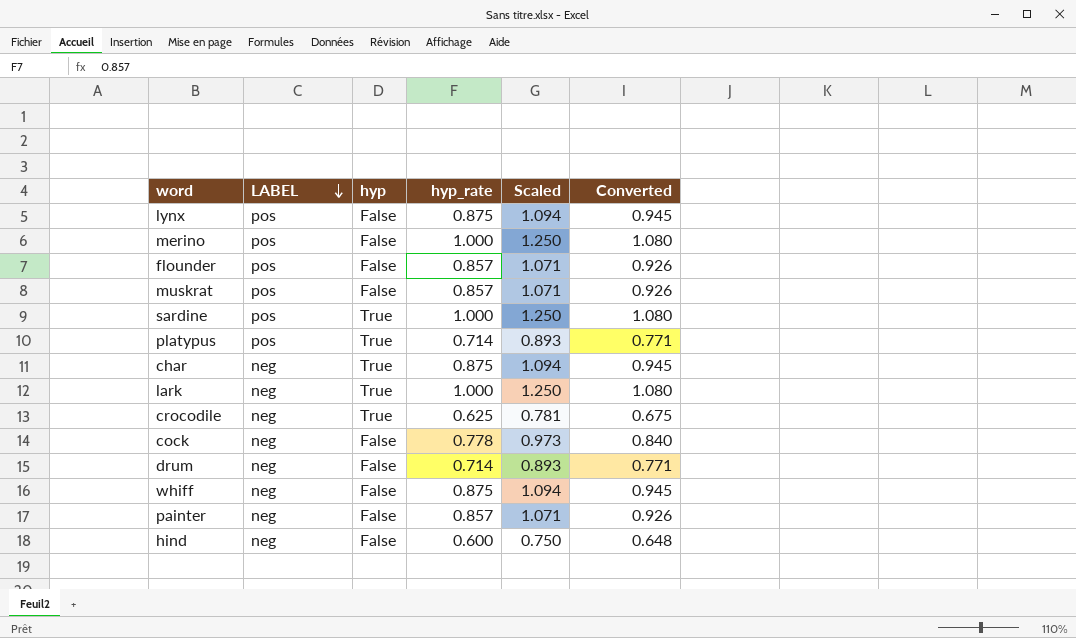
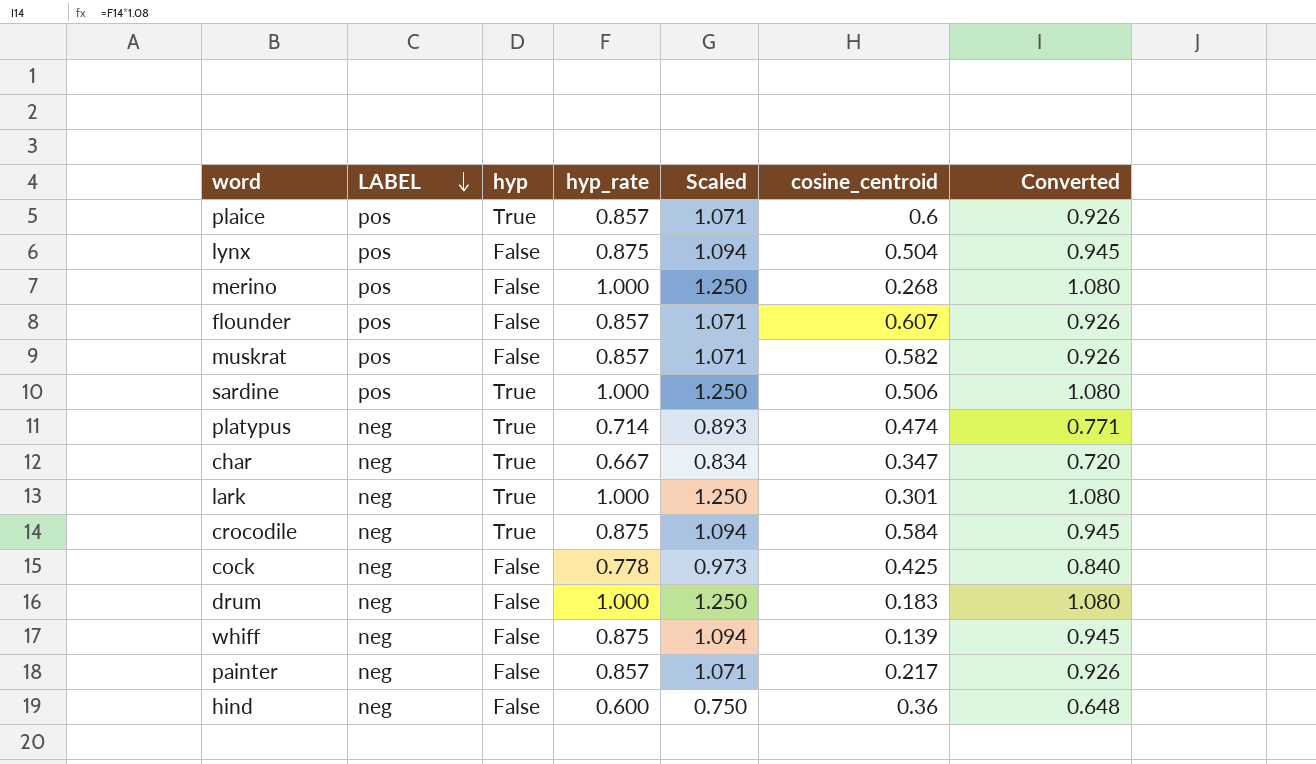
column cosine_centroid | position: none -> 6
row plaice: none -> pos | True | 0.857 | 1.071 | 0.6 | 0.926
platypus | LABEL: pos -> neg
char | hyp_rate: 0.875 -> 0.667
char | Scaled: 1.094 -> 0.834
char | Converted: 0.945 -> 0.720
crocodile | hyp_rate: 0.625 -> 0.875
crocodile | Scaled: 0.781 -> 1.094
crocodile | Converted: 0.675 -> 0.945
drum | hyp_rate: 0.714 -> 1.000
drum | Scaled: 0.893 -> 1.250
drum | Converted: 0.771 -> 1.080

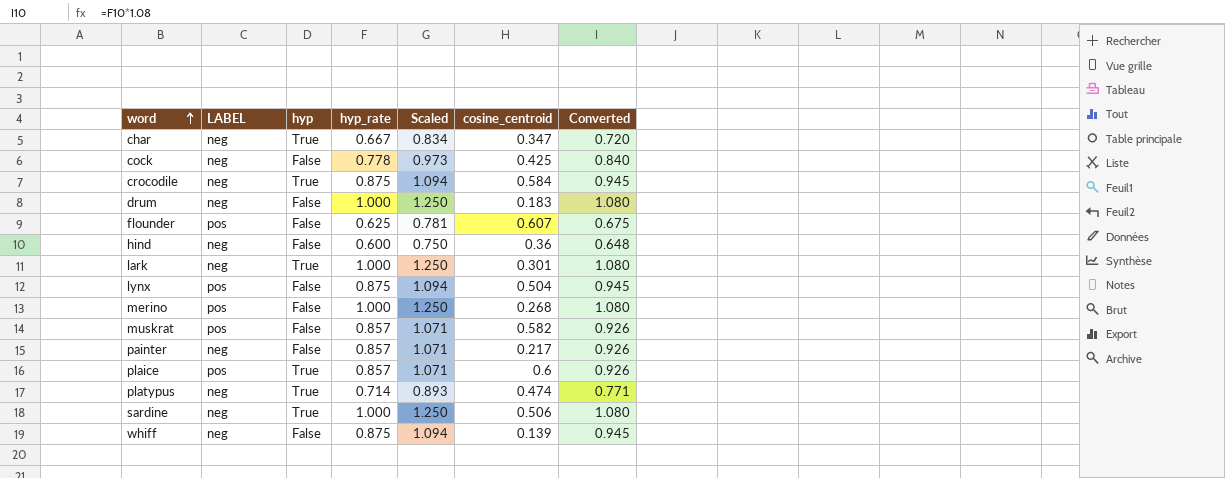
row order: LABEL descending -> word ascending
flounder | hyp_rate: 0.857 -> 0.625
flounder | Scaled: 1.071 -> 0.781
flounder | Converted: 0.926 -> 0.675
sardine | LABEL: pos -> neg

